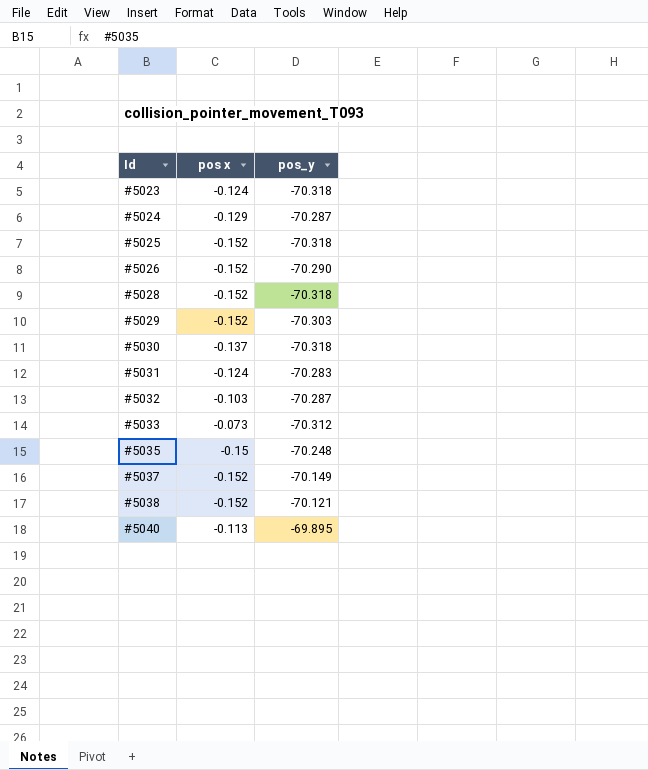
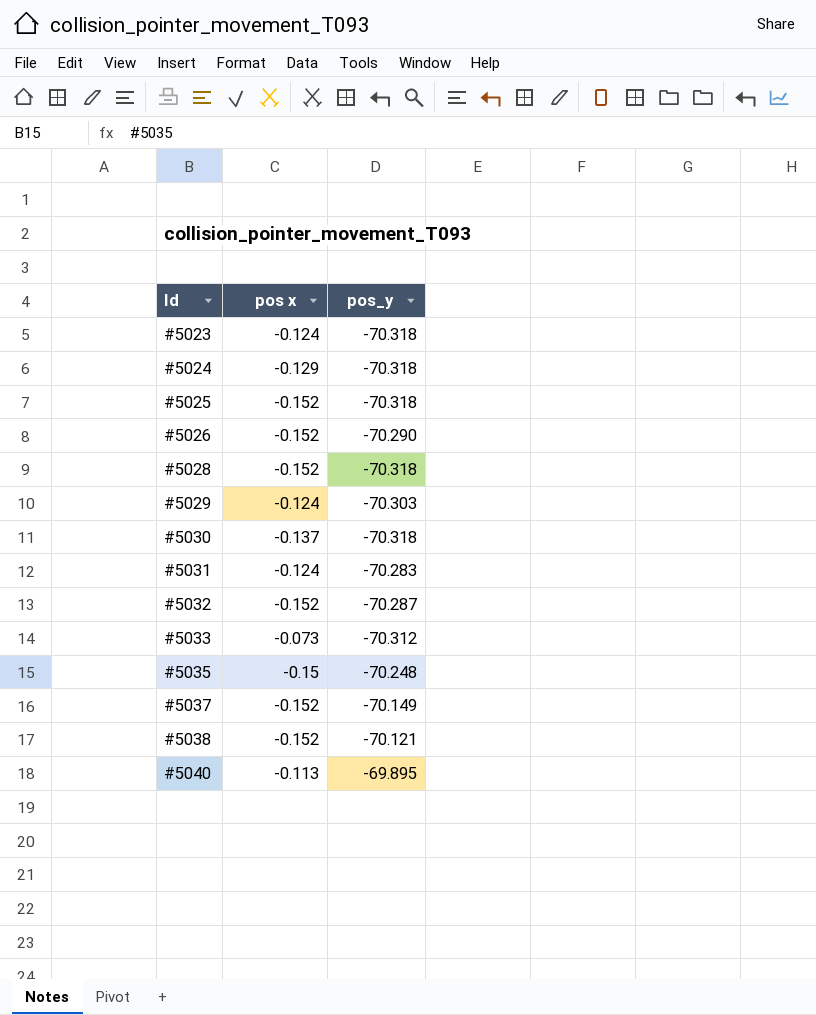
#5024 | pos_y: -70.287 -> -70.318
#5029 | pos x: -0.152 -> -0.124
#5032 | pos x: -0.103 -> -0.152

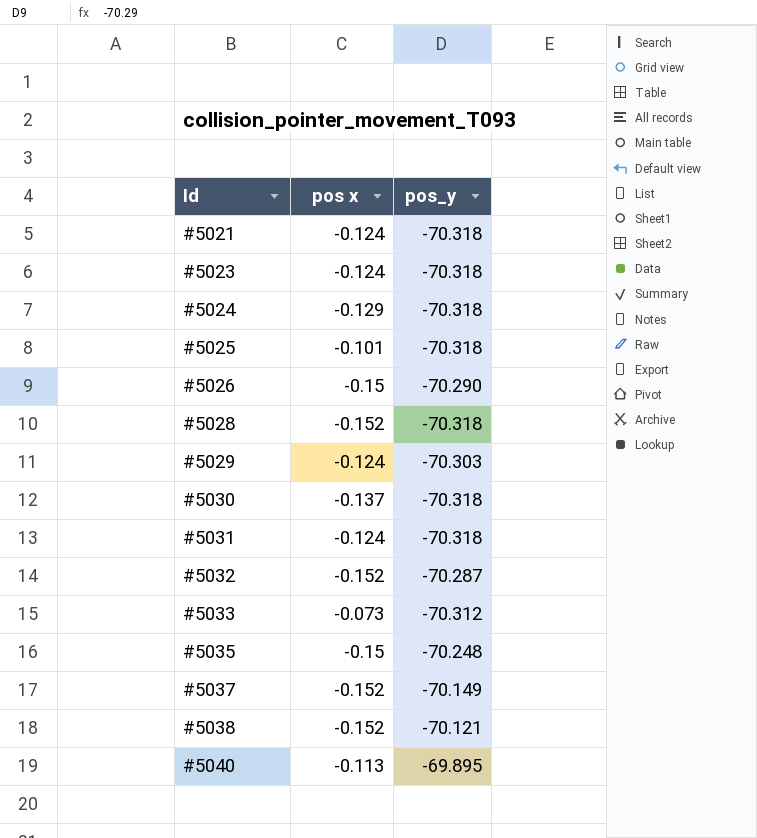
row #5021: none -> -0.124 | -70.318
#5025 | pos x: -0.152 -> -0.101
#5026 | pos x: -0.152 -> -0.15
#5031 | pos_y: -70.283 -> -70.318

